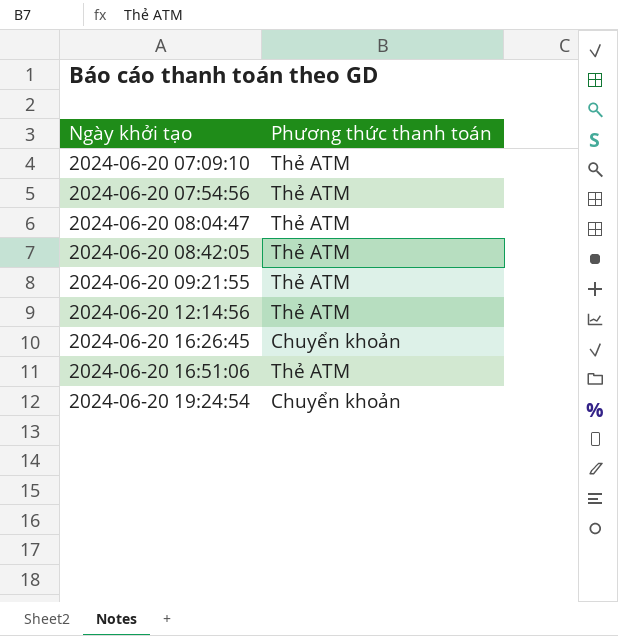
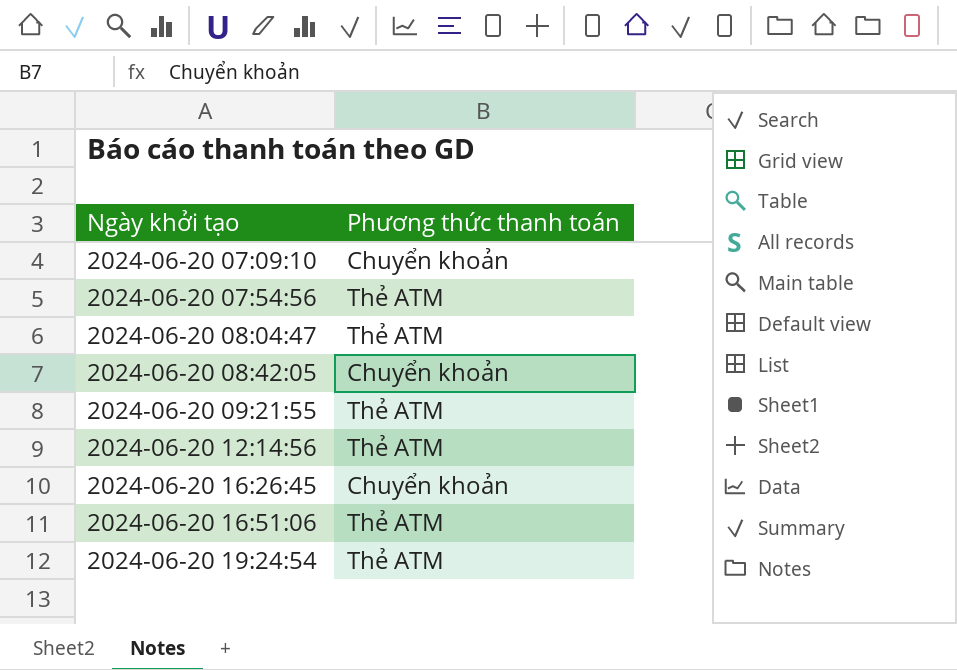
2024-06-20 07:09:10 | Phương thức thanh toán: Thẻ ATM -> Chuyển khoản
2024-06-20 08:42:05 | Phương thức thanh toán: Thẻ ATM -> Chuyển khoản
2024-06-20 19:24:54 | Phương thức thanh toán: Chuyển khoản -> Thẻ ATM

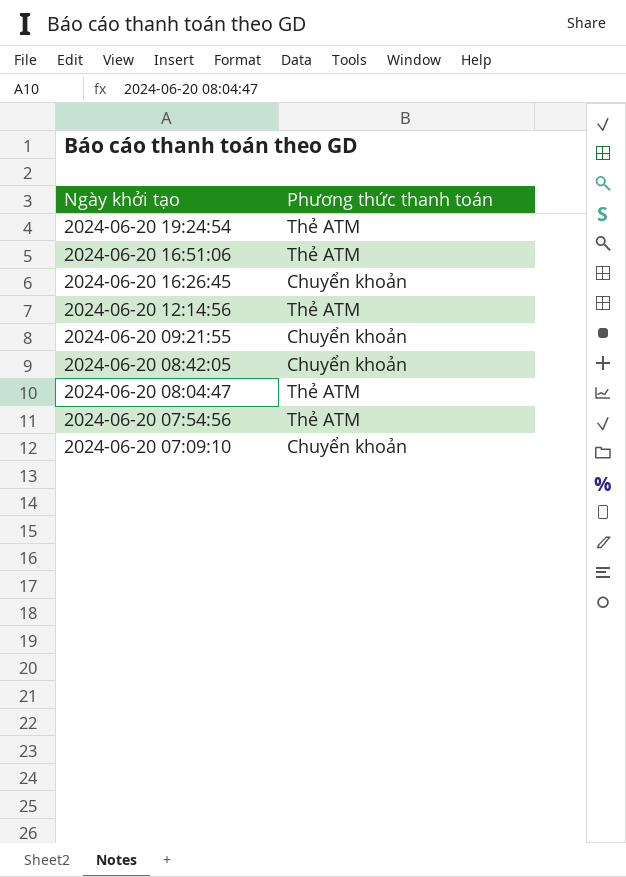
row order: Ngày khởi tạo ascending -> Ngày khởi tạo descending
2024-06-20 09:21:55 | Phương thức thanh toán: Thẻ ATM -> Chuyển khoản

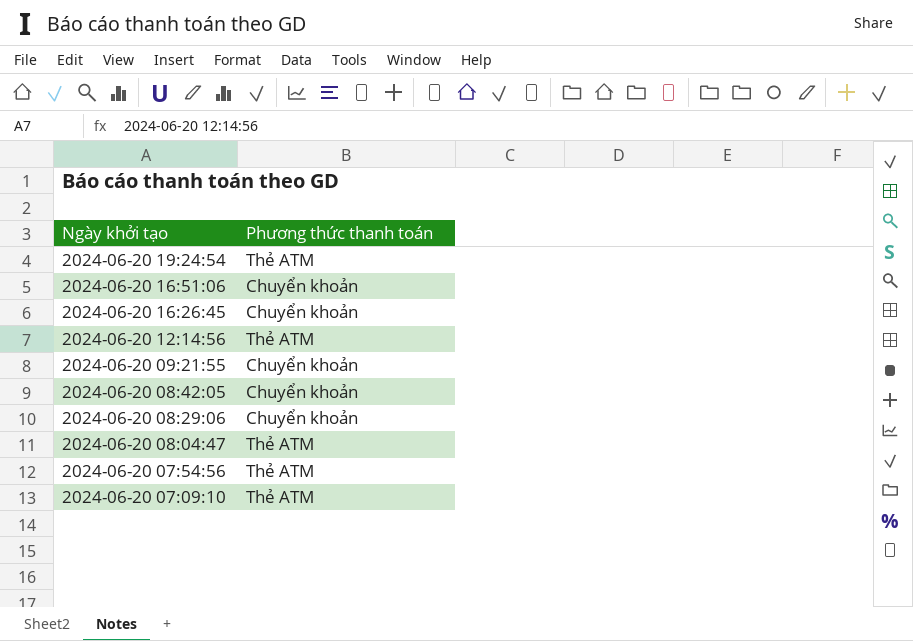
2024-06-20 16:51:06 | Phương thức thanh toán: Thẻ ATM -> Chuyển khoản
row 2024-06-20 08:29:06: none -> Chuyển khoản
2024-06-20 07:09:10 | Phương thức thanh toán: Chuyển khoản -> Thẻ ATM

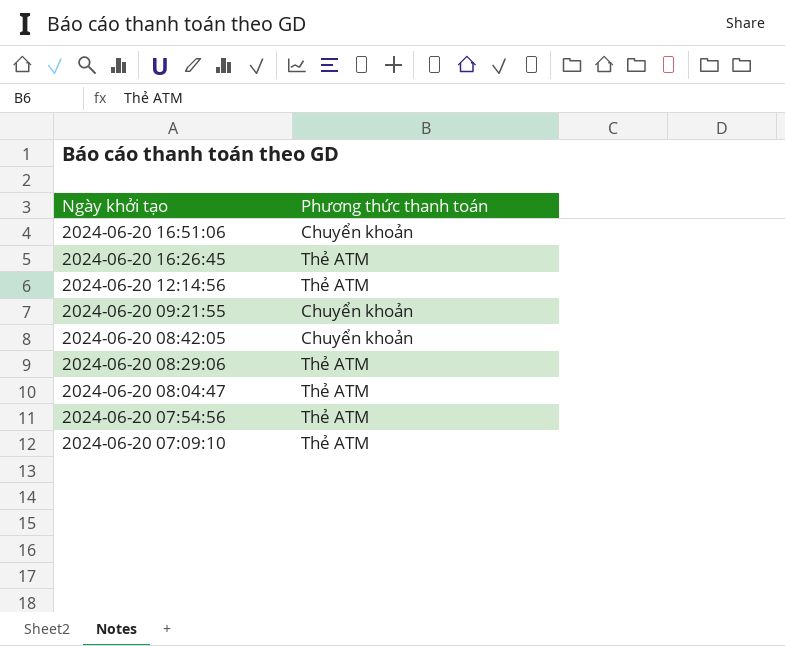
row 2024-06-20 19:24:54: Thẻ ATM -> none
2024-06-20 16:26:45 | Phương thức thanh toán: Chuyển khoản -> Thẻ ATM
2024-06-20 08:29:06 | Phương thức thanh toán: Chuyển khoản -> Thẻ ATM

